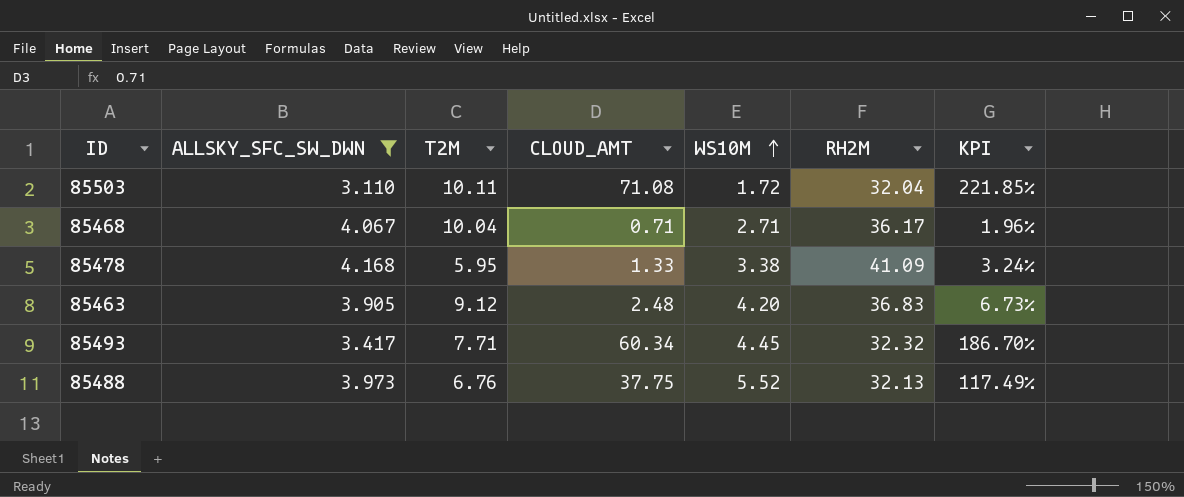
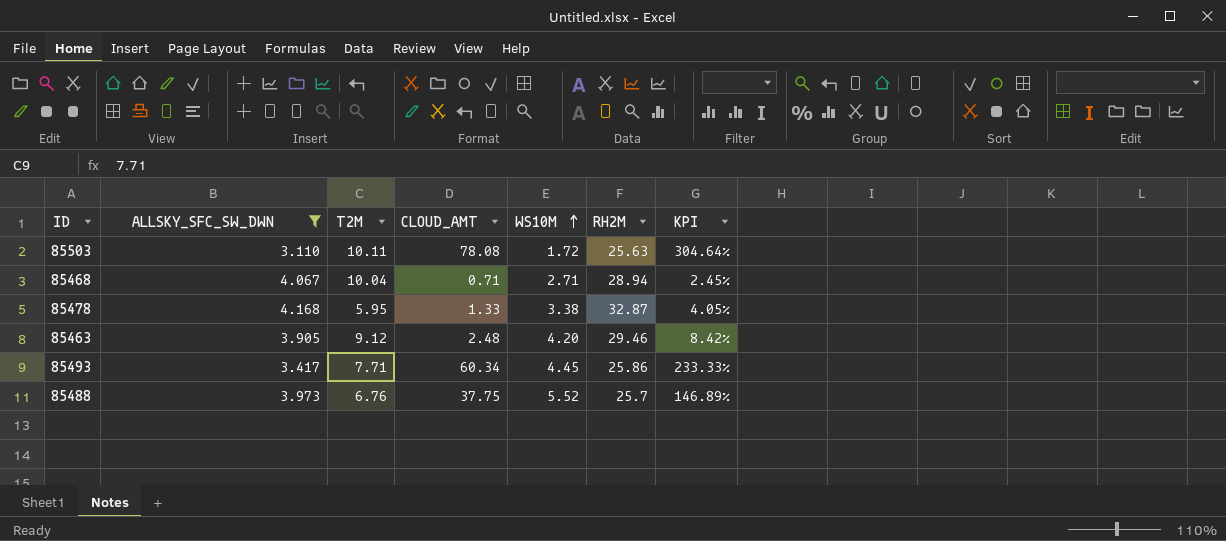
85503 | CLOUD_AMT: 71.08 -> 78.08
85503 | RH2M: 32.04 -> 25.63
85503 | KPI: 221.85% -> 304.64%
85468 | RH2M: 36.17 -> 28.94
85468 | KPI: 1.96% -> 2.45%
85478 | RH2M: 41.09 -> 32.87
85478 | KPI: 3.24% -> 4.05%
85463 | RH2M: 36.83 -> 29.46
85463 | KPI: 6.73% -> 8.42%
85493 | RH2M: 32.32 -> 25.86
85493 | KPI: 186.70% -> 233.33%
85488 | RH2M: 32.13 -> 25.7
85488 | KPI: 117.49% -> 146.89%

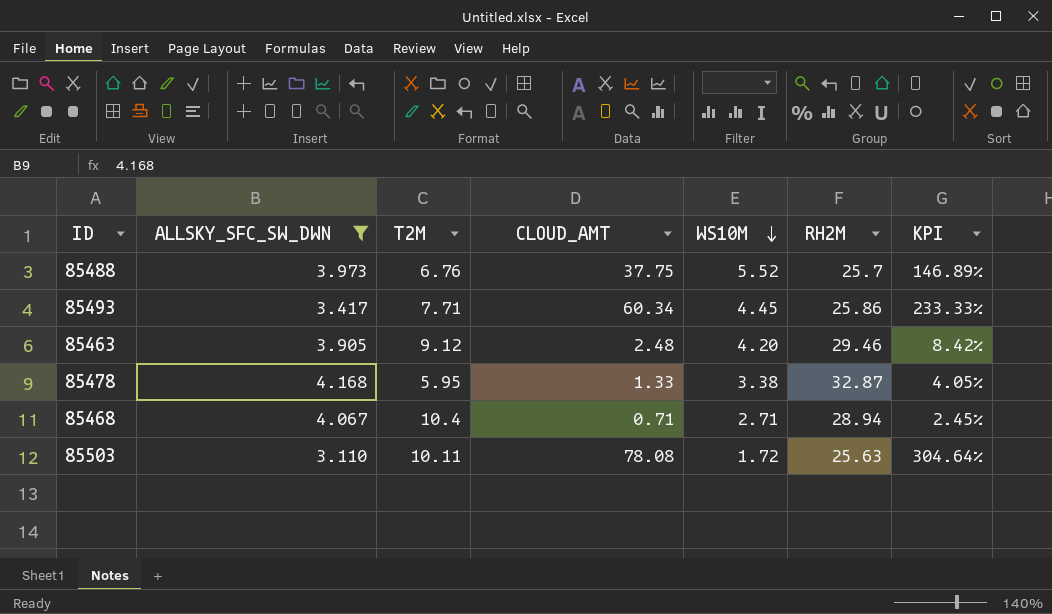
row order: WS10M ascending -> WS10M descending
85468 | T2M: 10.04 -> 10.4

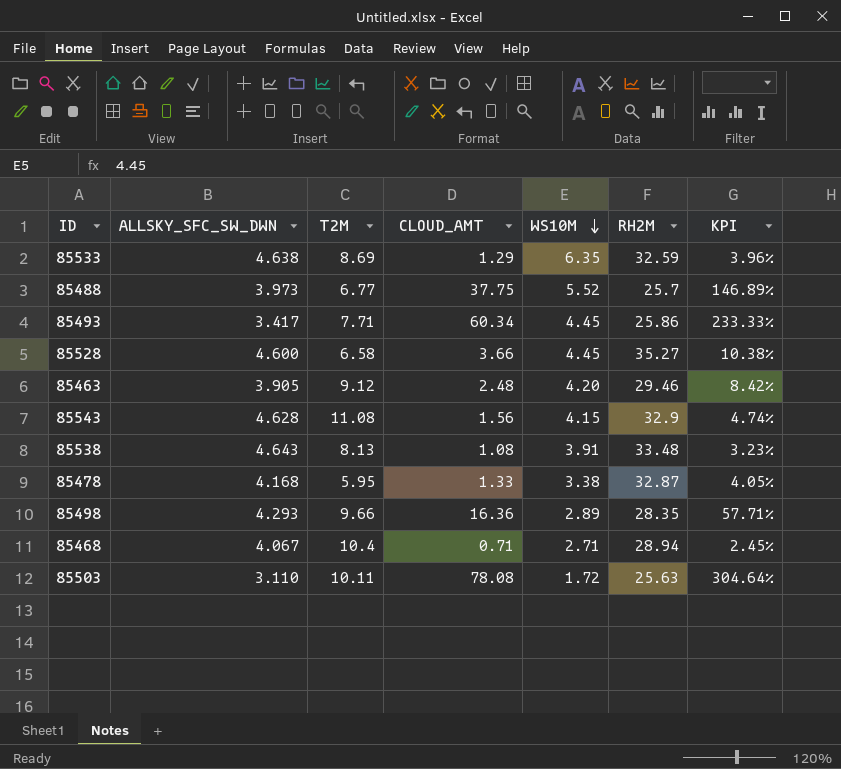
filter: ALLSKY_SFC_SW_DWN <= 4.168 -> none
85488 | T2M: 6.76 -> 6.77

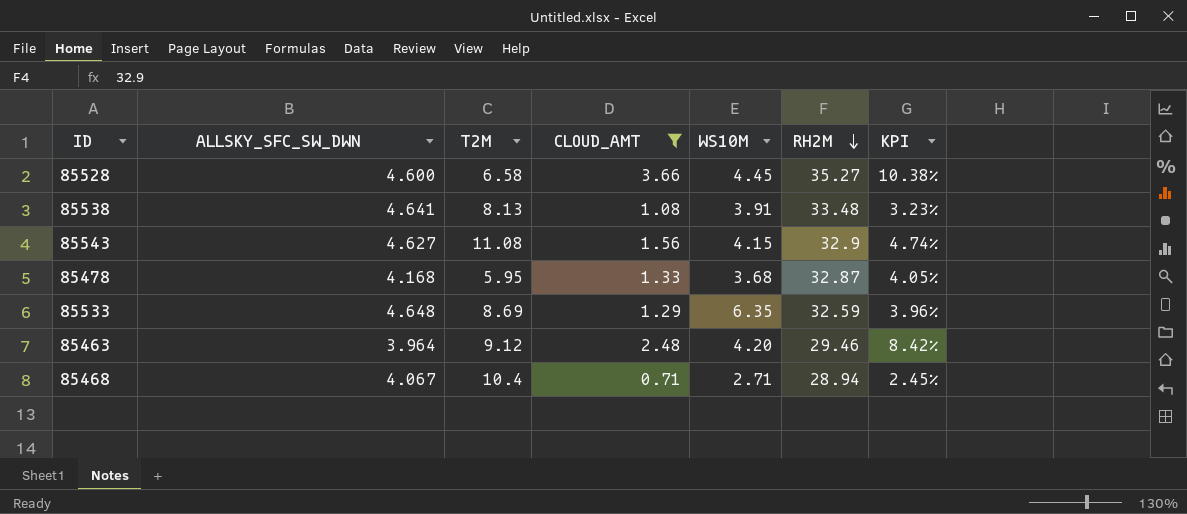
filter: none -> CLOUD_AMT <= 3.66
row order: WS10M descending -> RH2M descending
85538 | ALLSKY_SFC_SW_DWN: 4.643 -> 4.641
85543 | ALLSKY_SFC_SW_DWN: 4.628 -> 4.627
85478 | WS10M: 3.38 -> 3.68
85533 | ALLSKY_SFC_SW_DWN: 4.638 -> 4.648
85463 | ALLSKY_SFC_SW_DWN: 3.905 -> 3.964

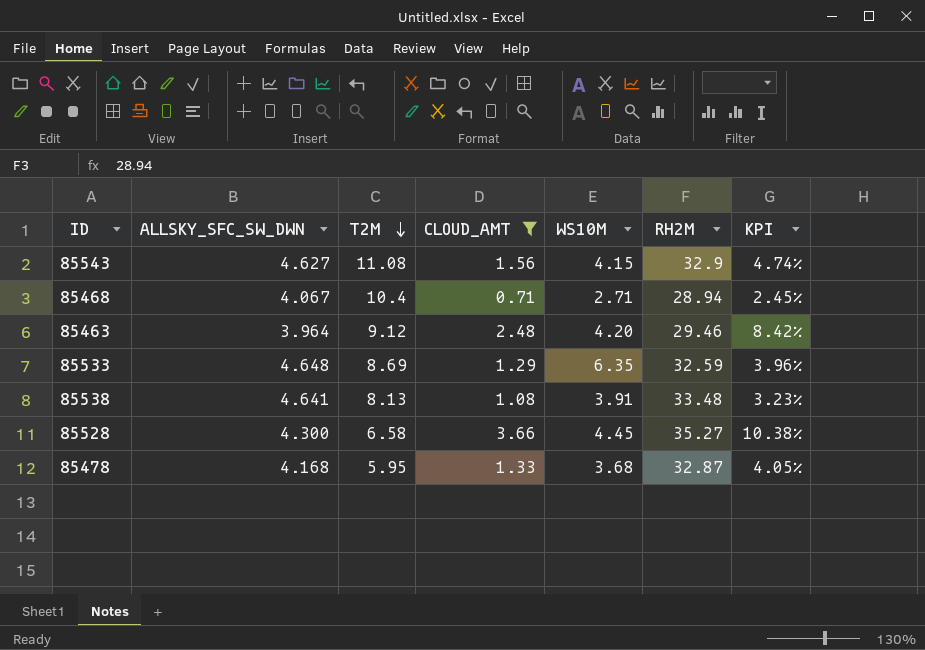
row order: RH2M descending -> T2M descending
85528 | ALLSKY_SFC_SW_DWN: 4.600 -> 4.300

